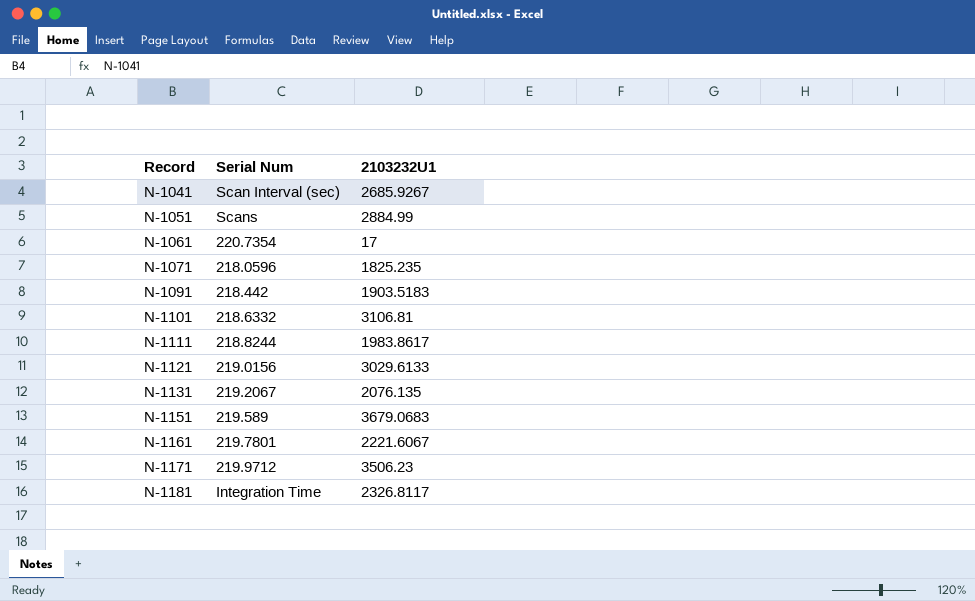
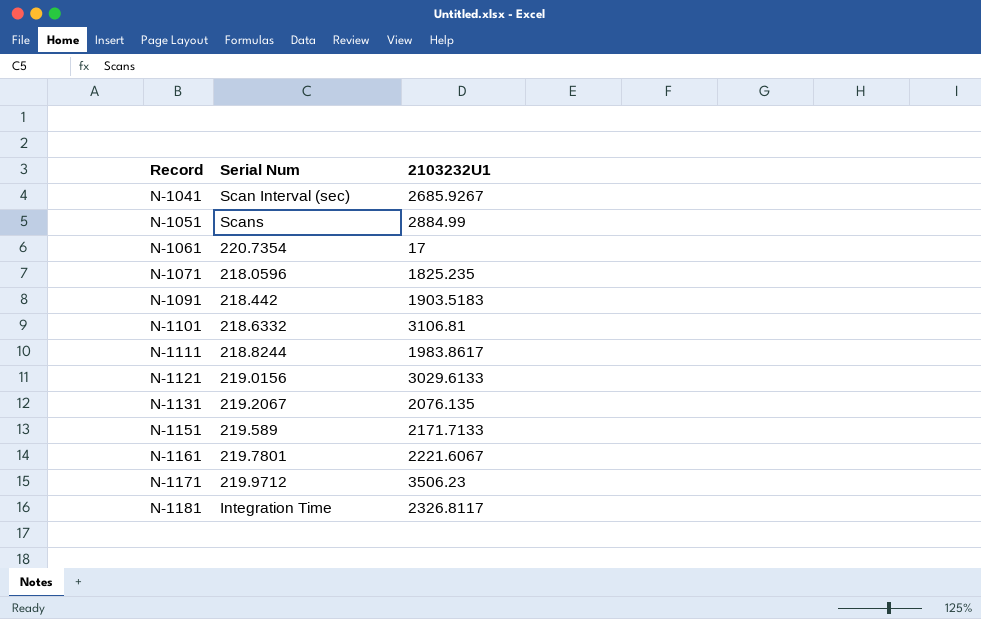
N-1151 | 2103232U1: 3679.0683 -> 2171.7133

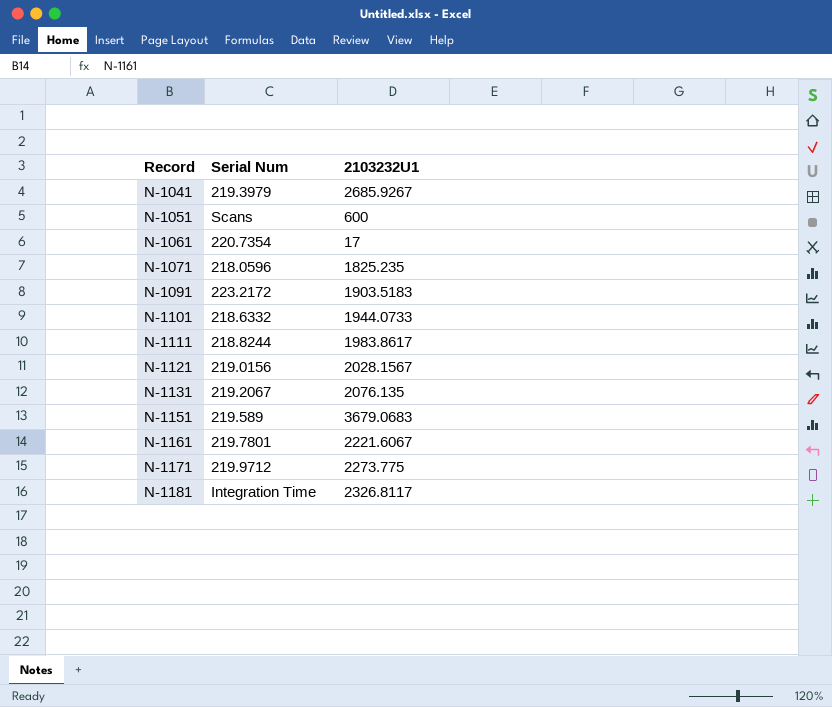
N-1041 | Serial Num: Scan Interval (sec) -> 219.3979
N-1051 | 2103232U1: 2884.99 -> 600
N-1091 | Serial Num: 218.442 -> 223.2172
N-1101 | 2103232U1: 3106.81 -> 1944.0733
N-1121 | 2103232U1: 3029.6133 -> 2028.1567
N-1151 | 2103232U1: 2171.7133 -> 3679.0683
N-1171 | 2103232U1: 3506.23 -> 2273.775

